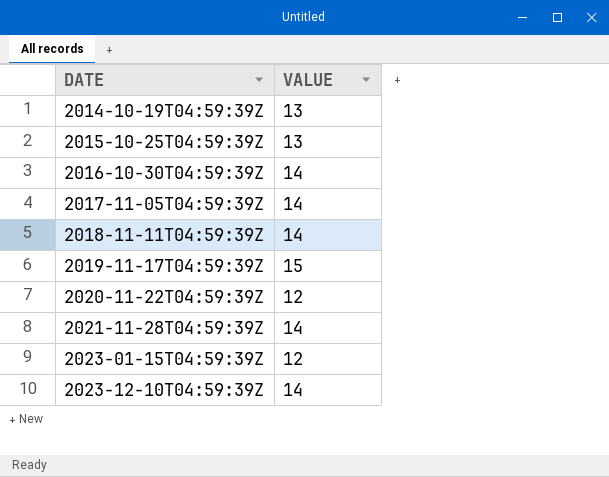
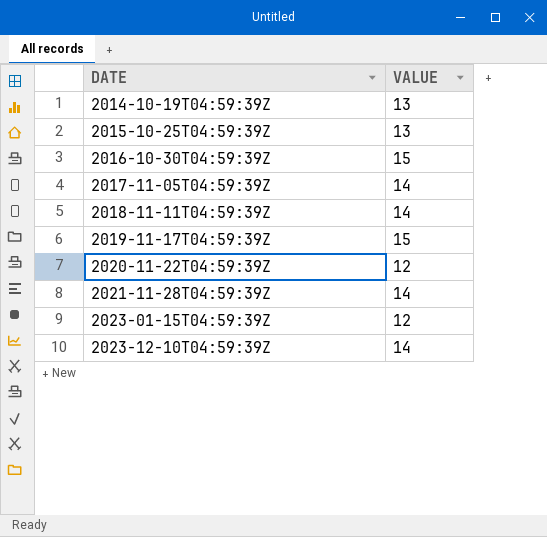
2016-10-30T04:59:39Z | VALUE: 14 -> 15

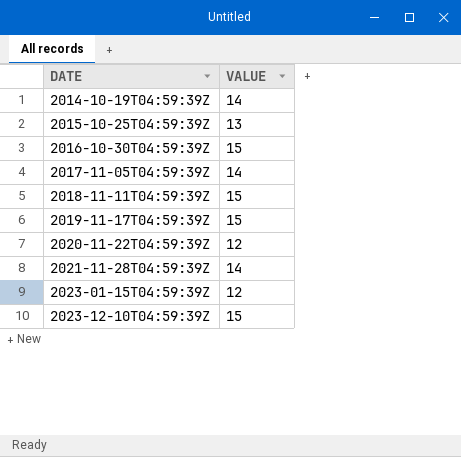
2014-10-19T04:59:39Z | VALUE: 13 -> 14
2018-11-11T04:59:39Z | VALUE: 14 -> 15
2023-12-10T04:59:39Z | VALUE: 14 -> 15

